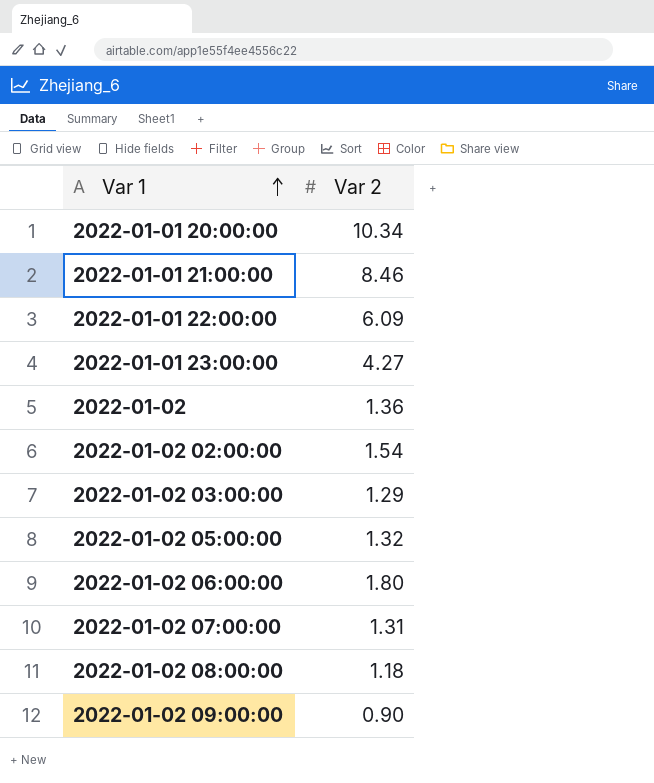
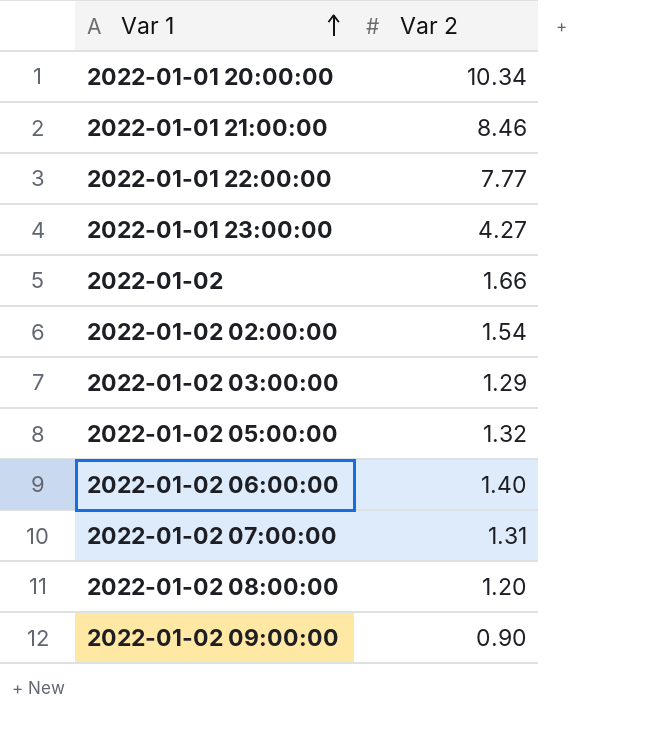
2022-01-01 22:00:00 | Var 2: 6.09 -> 7.77
2022-01-02 | Var 2: 1.36 -> 1.66
2022-01-02 06:00:00 | Var 2: 1.80 -> 1.40
2022-01-02 08:00:00 | Var 2: 1.18 -> 1.20

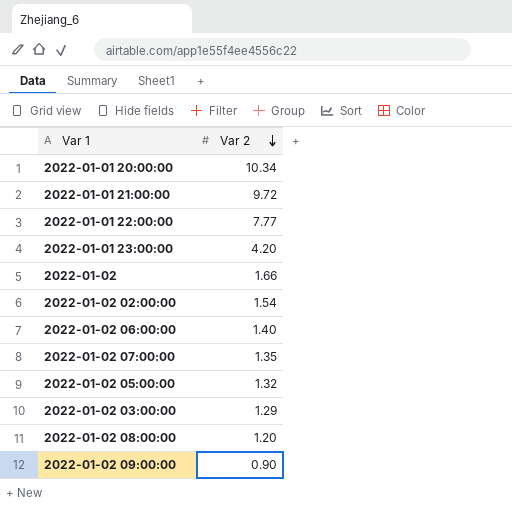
row order: Var 1 ascending -> Var 2 descending
2022-01-01 21:00:00 | Var 2: 8.46 -> 9.72
2022-01-01 23:00:00 | Var 2: 4.27 -> 4.20
2022-01-02 07:00:00 | Var 2: 1.31 -> 1.35

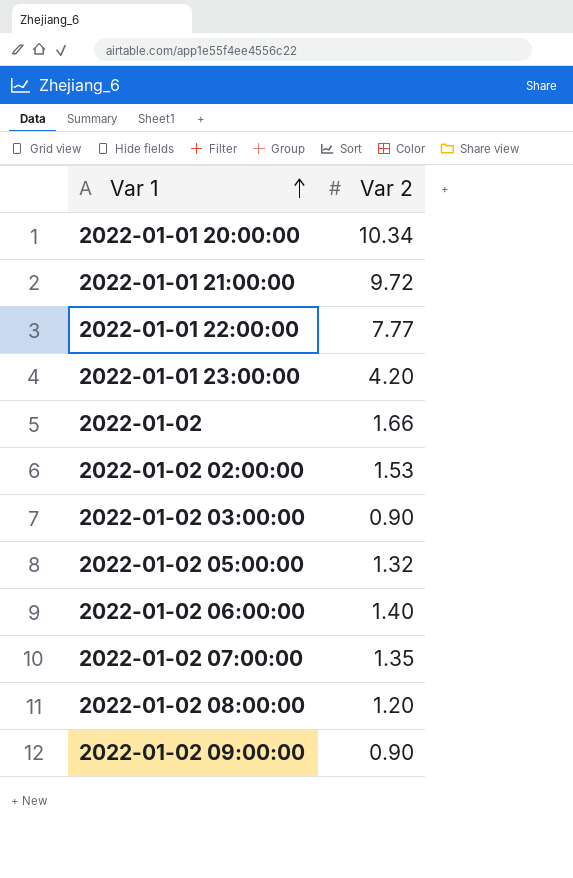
row order: Var 2 descending -> Var 1 ascending
2022-01-02 02:00:00 | Var 2: 1.54 -> 1.53
2022-01-02 03:00:00 | Var 2: 1.29 -> 0.90

